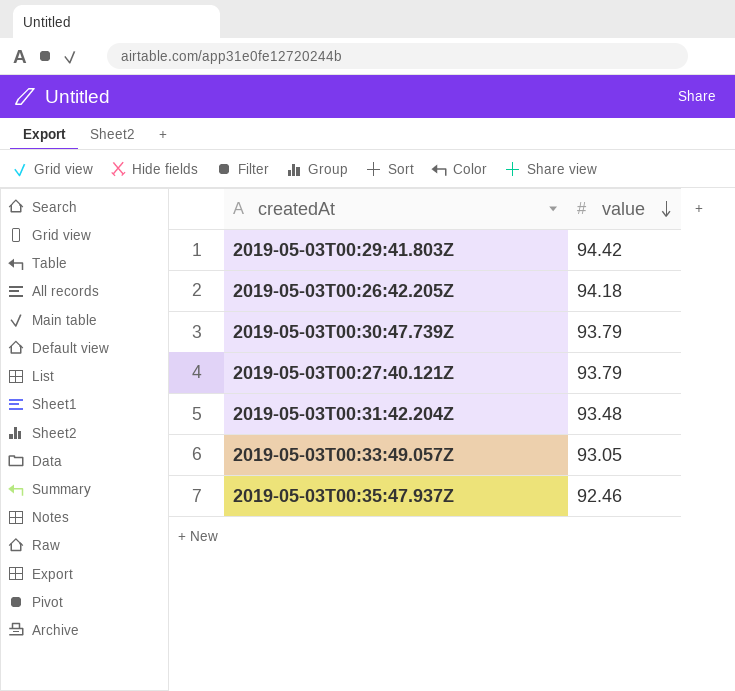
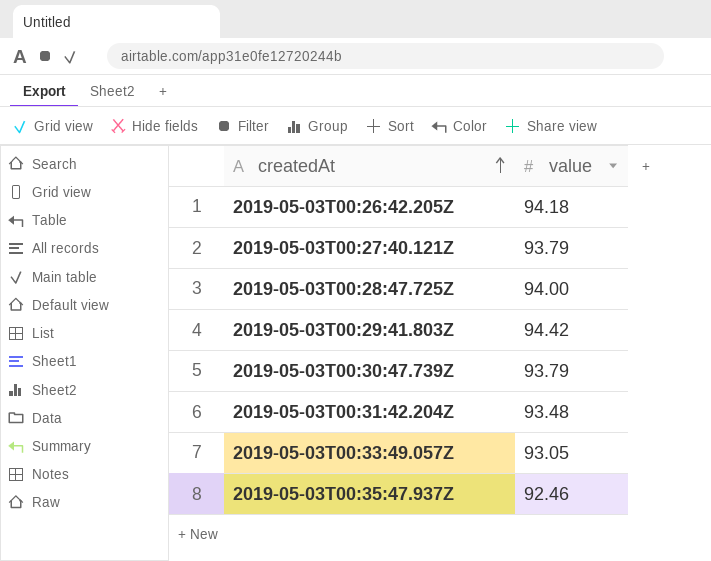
row order: value descending -> createdAt ascending
row 2019-05-03T00:28:47.725Z: none -> 94.00

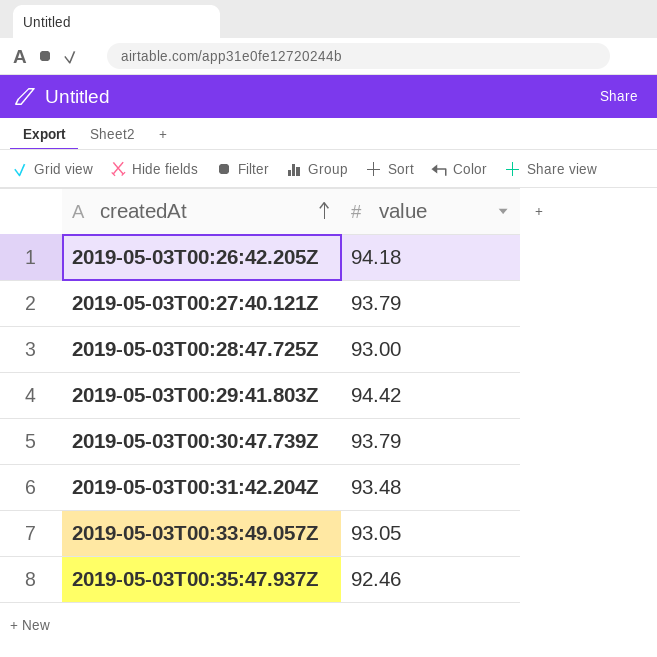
2019-05-03T00:28:47.725Z | value: 94.00 -> 93.00

